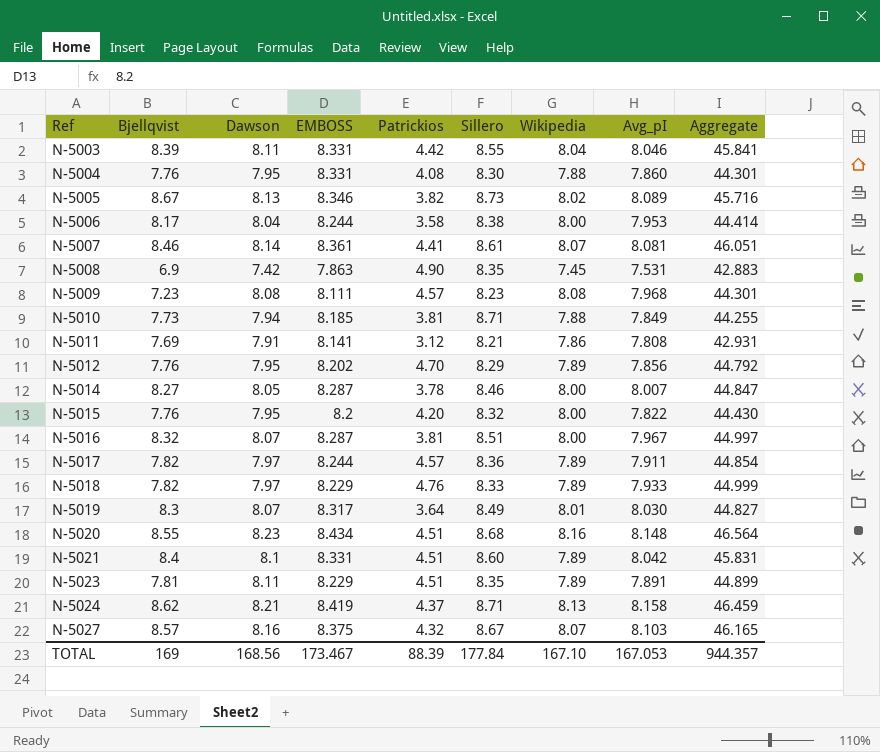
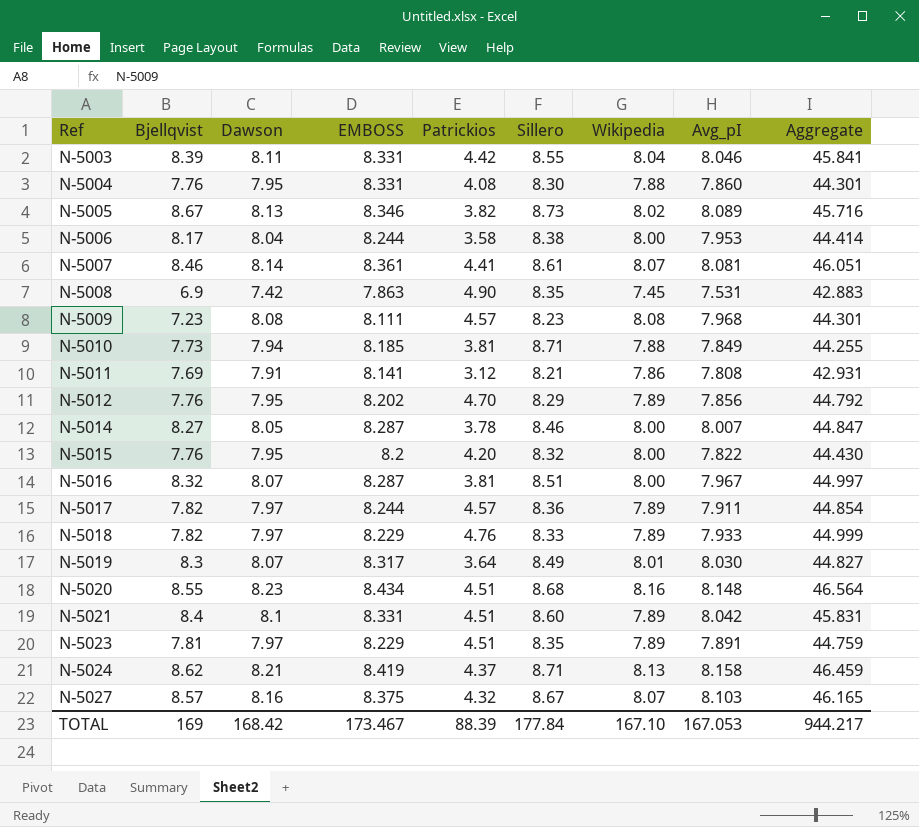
N-5023 | Dawson: 8.11 -> 7.97
N-5023 | Aggregate: 44.899 -> 44.759
TOTAL | Dawson: 168.56 -> 168.42
TOTAL | Aggregate: 944.357 -> 944.217

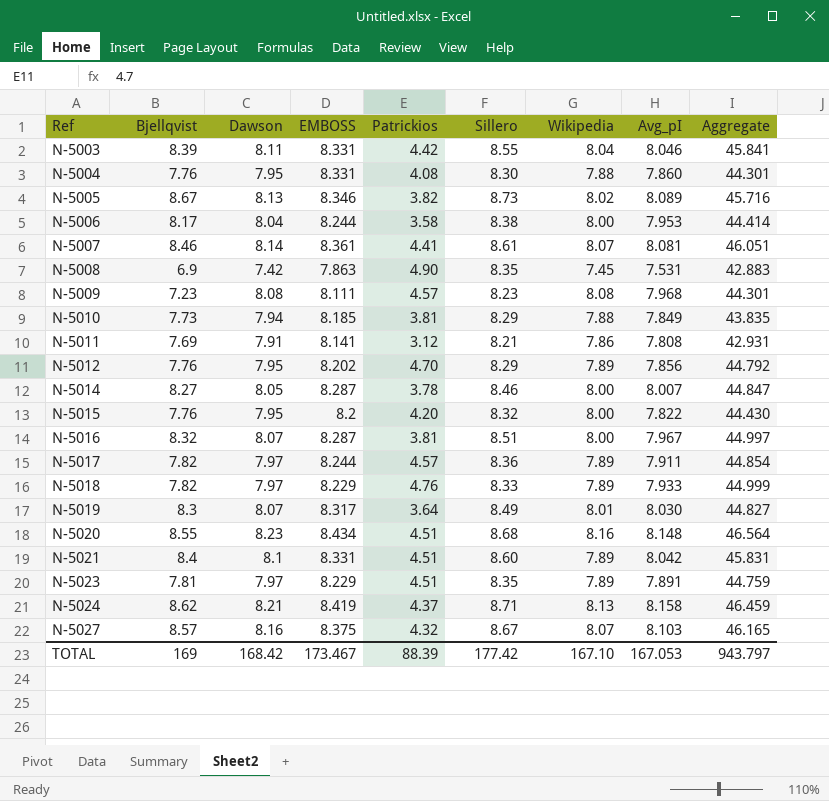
N-5010 | Sillero: 8.71 -> 8.29
N-5010 | Aggregate: 44.255 -> 43.835
TOTAL | Sillero: 177.84 -> 177.42
TOTAL | Aggregate: 944.217 -> 943.797

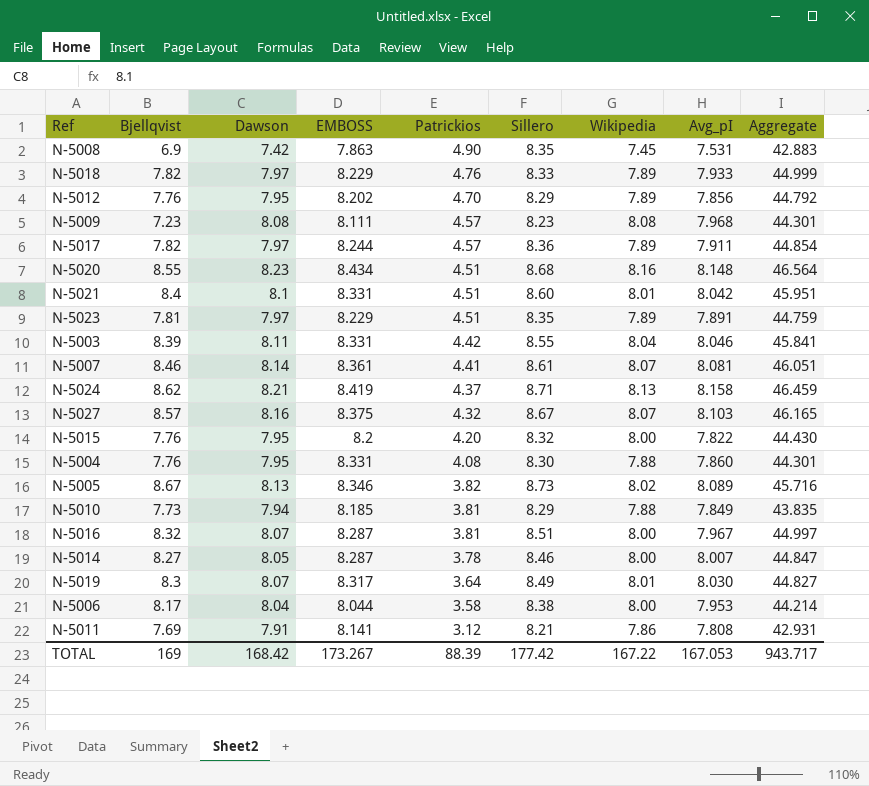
row order: Ref ascending -> Patrickios descending
N-5021 | Wikipedia: 7.89 -> 8.01
N-5021 | Aggregate: 45.831 -> 45.951
N-5006 | EMBOSS: 8.244 -> 8.044
N-5006 | Aggregate: 44.414 -> 44.214
TOTAL | EMBOSS: 173.467 -> 173.267
TOTAL | Wikipedia: 167.10 -> 167.22
TOTAL | Aggregate: 943.797 -> 943.717

